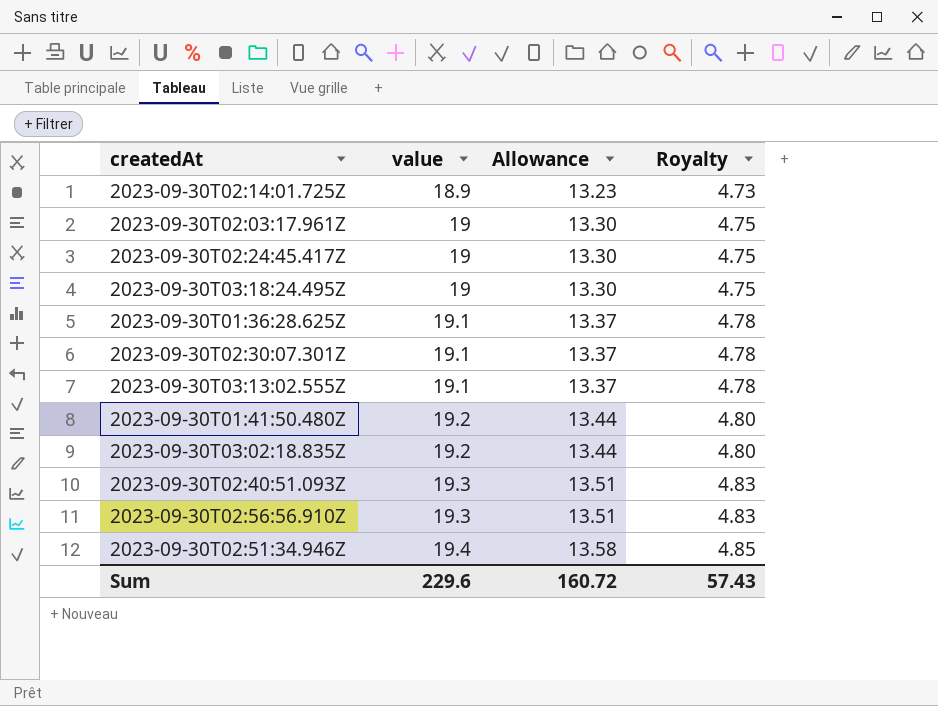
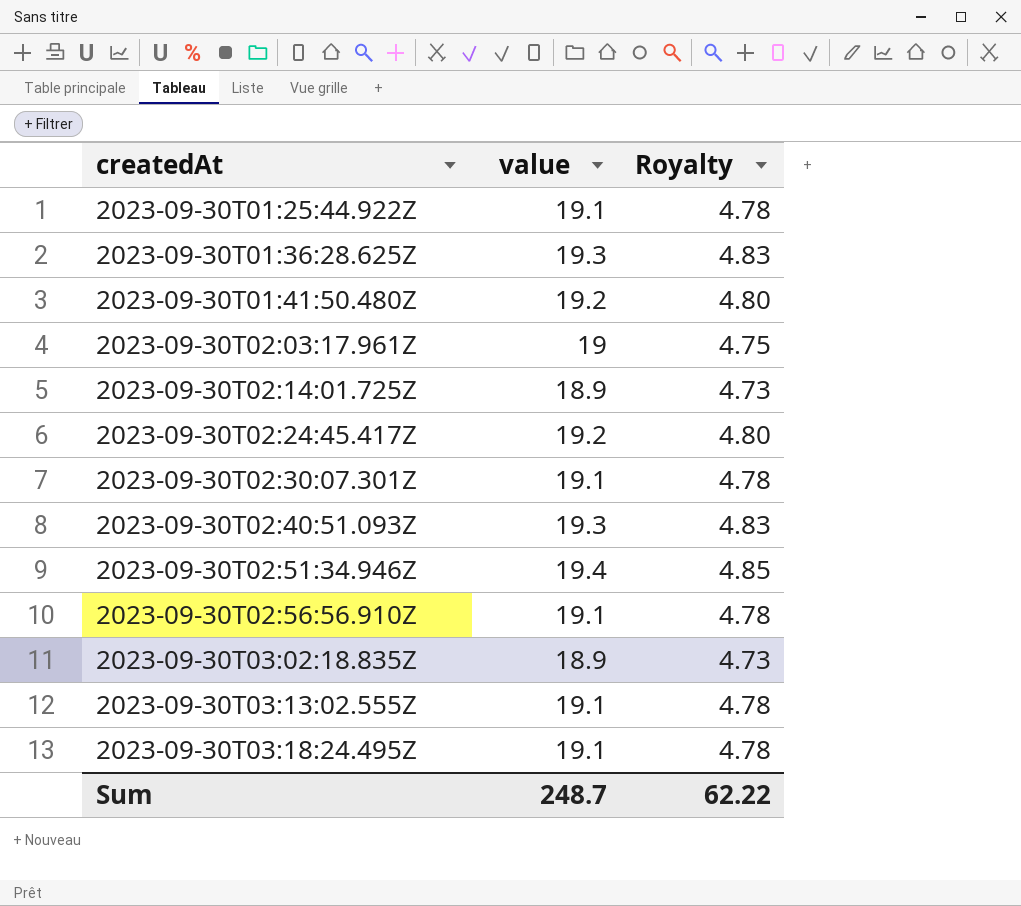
row order: value ascending -> createdAt ascending
column Allowance | formula: [value] * 0.7 -> none
row 2023-09-30T01:25:44.922Z: none -> 19.1 | 4.78
2023-09-30T01:36:28.625Z | value: 19.1 -> 19.3
2023-09-30T01:36:28.625Z | Royalty: 4.78 -> 4.83
2023-09-30T02:24:45.417Z | value: 19 -> 19.2
2023-09-30T02:24:45.417Z | Royalty: 4.75 -> 4.80
2023-09-30T02:56:56.910Z | value: 19.3 -> 19.1
2023-09-30T02:56:56.910Z | Royalty: 4.83 -> 4.78
2023-09-30T03:02:18.835Z | value: 19.2 -> 18.9
2023-09-30T03:02:18.835Z | Royalty: 4.80 -> 4.73
2023-09-30T03:18:24.495Z | value: 19 -> 19.1
2023-09-30T03:18:24.495Z | Royalty: 4.75 -> 4.78
Sum | value: 229.6 -> 248.7
Sum | Royalty: 57.43 -> 62.22

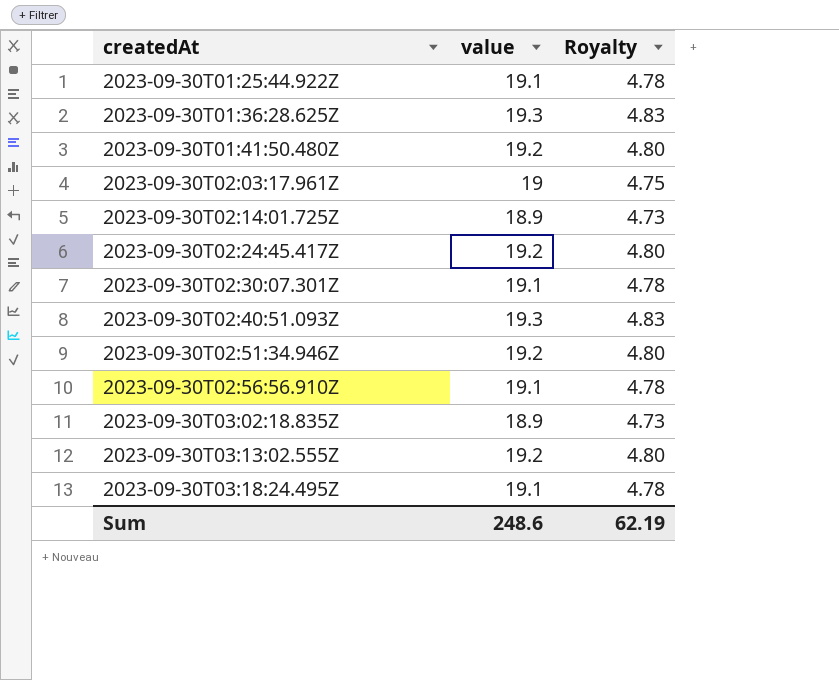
2023-09-30T02:51:34.946Z | value: 19.4 -> 19.2
2023-09-30T02:51:34.946Z | Royalty: 4.85 -> 4.80
2023-09-30T03:13:02.555Z | value: 19.1 -> 19.2
2023-09-30T03:13:02.555Z | Royalty: 4.78 -> 4.80
Sum | value: 248.7 -> 248.6
Sum | Royalty: 62.22 -> 62.19

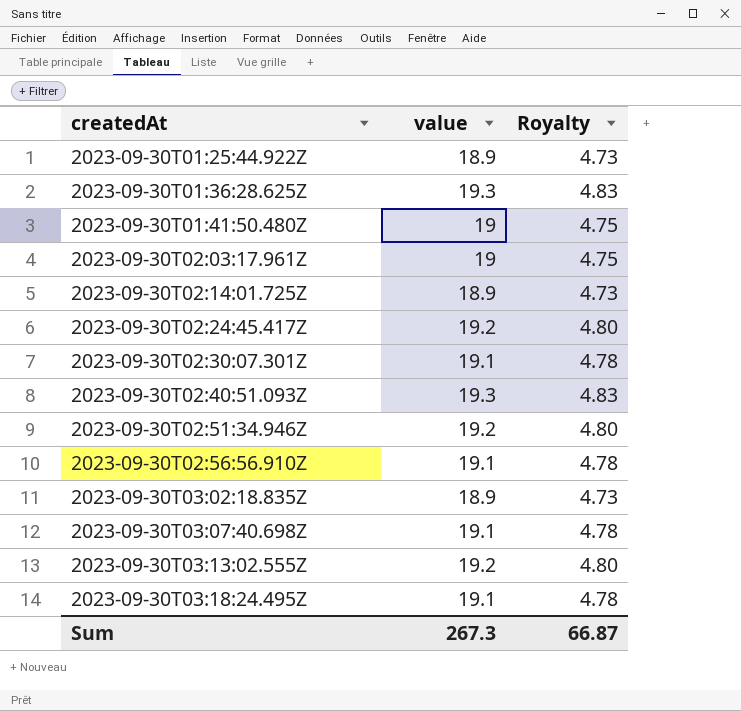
2023-09-30T01:25:44.922Z | value: 19.1 -> 18.9
2023-09-30T01:25:44.922Z | Royalty: 4.78 -> 4.73
2023-09-30T01:41:50.480Z | value: 19.2 -> 19
2023-09-30T01:41:50.480Z | Royalty: 4.80 -> 4.75
row 2023-09-30T03:07:40.698Z: none -> 19.1 | 4.78
Sum | value: 248.6 -> 267.3
Sum | Royalty: 62.19 -> 66.87

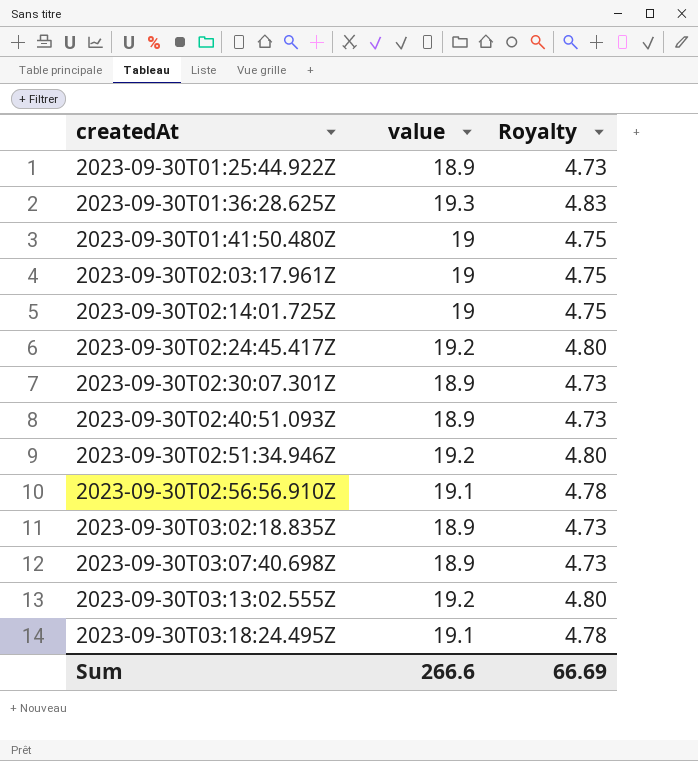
2023-09-30T02:14:01.725Z | value: 18.9 -> 19
2023-09-30T02:14:01.725Z | Royalty: 4.73 -> 4.75
2023-09-30T02:30:07.301Z | value: 19.1 -> 18.9
2023-09-30T02:30:07.301Z | Royalty: 4.78 -> 4.73
2023-09-30T02:40:51.093Z | value: 19.3 -> 18.9
2023-09-30T02:40:51.093Z | Royalty: 4.83 -> 4.73
2023-09-30T03:07:40.698Z | value: 19.1 -> 18.9
2023-09-30T03:07:40.698Z | Royalty: 4.78 -> 4.73
Sum | value: 267.3 -> 266.6
Sum | Royalty: 66.87 -> 66.69

